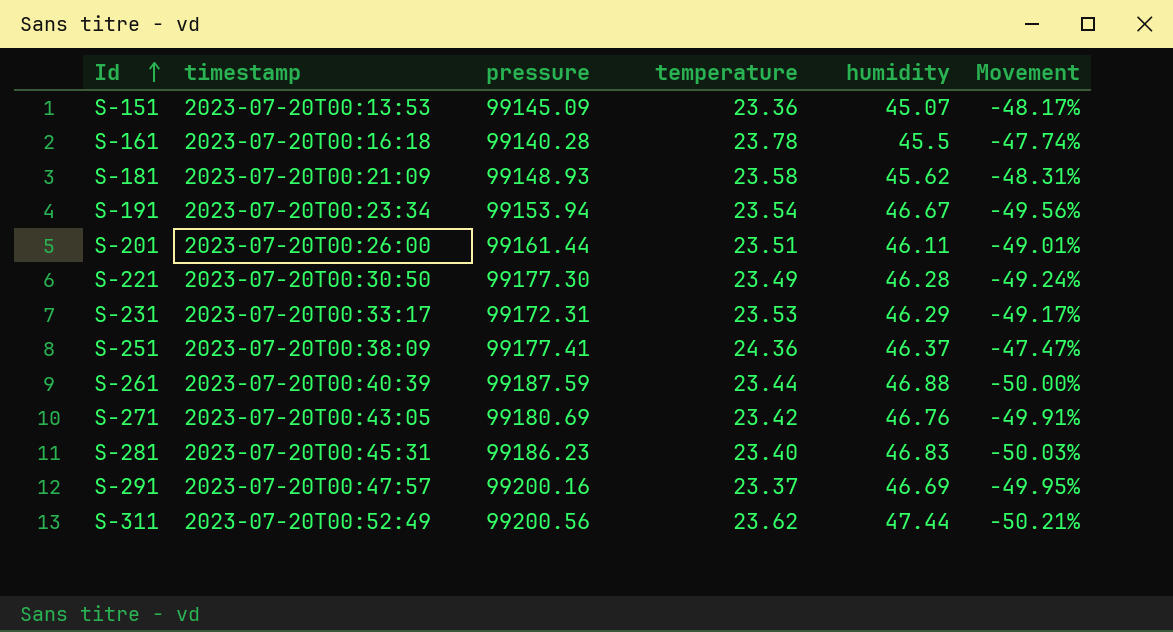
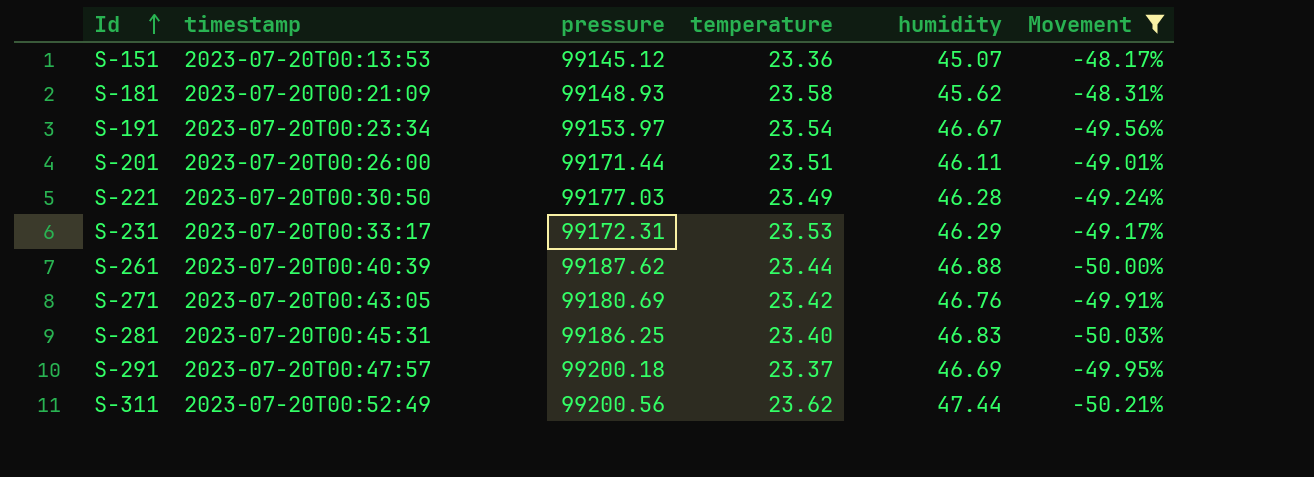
filter: none -> Movement <= -48.17%
S-151 | pressure: 99145.09 -> 99145.12
S-191 | pressure: 99153.94 -> 99153.97
S-201 | pressure: 99161.44 -> 99171.44
S-221 | pressure: 99177.30 -> 99177.03
S-261 | pressure: 99187.59 -> 99187.62
S-281 | pressure: 99186.23 -> 99186.25
S-291 | pressure: 99200.16 -> 99200.18

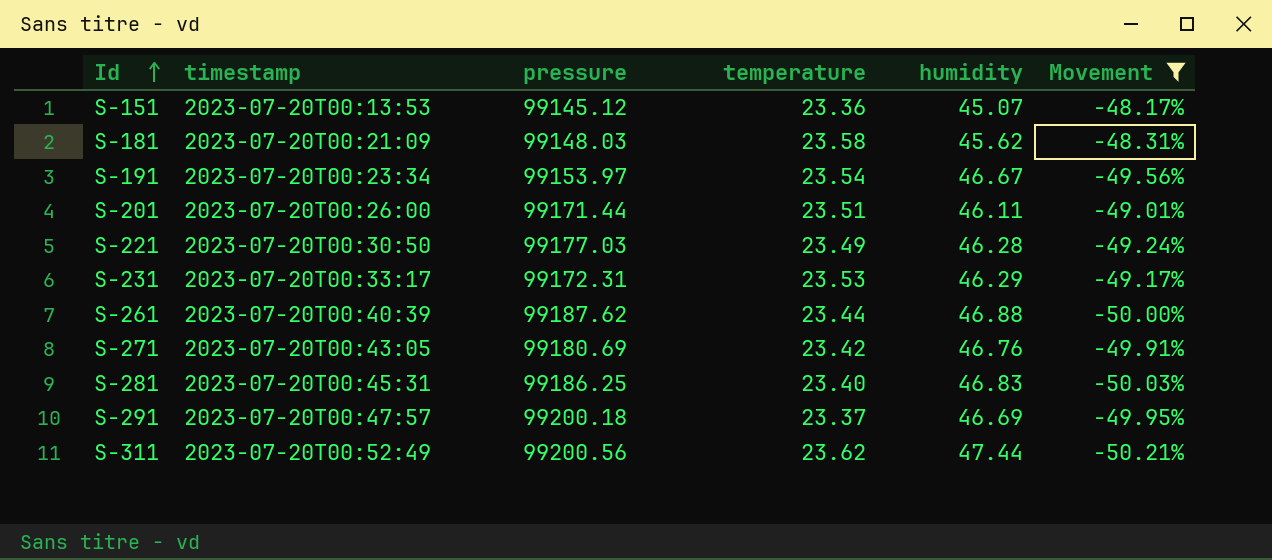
S-181 | pressure: 99148.93 -> 99148.03

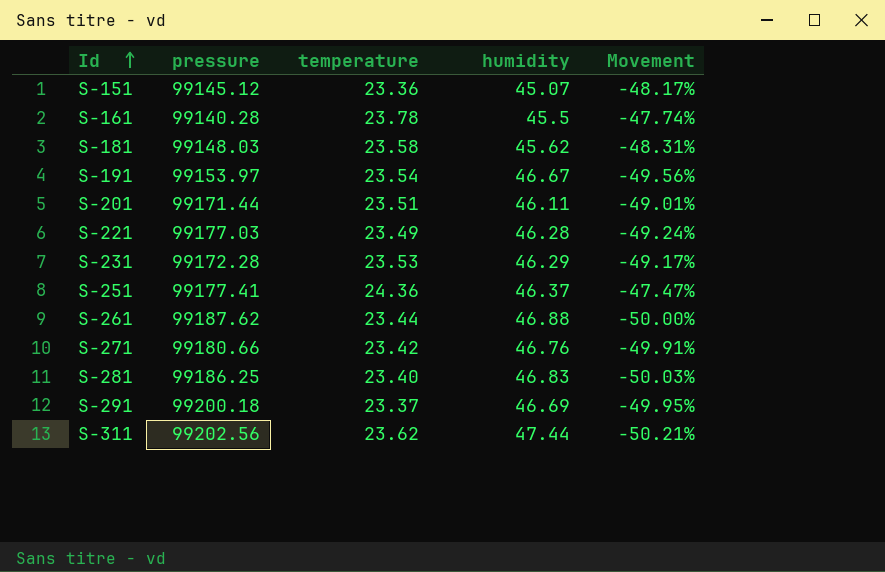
filter: Movement <= -48.17% -> none
column timestamp | position: 2 -> none
S-231 | pressure: 99172.31 -> 99172.28
S-271 | pressure: 99180.69 -> 99180.66
S-311 | pressure: 99200.56 -> 99202.56

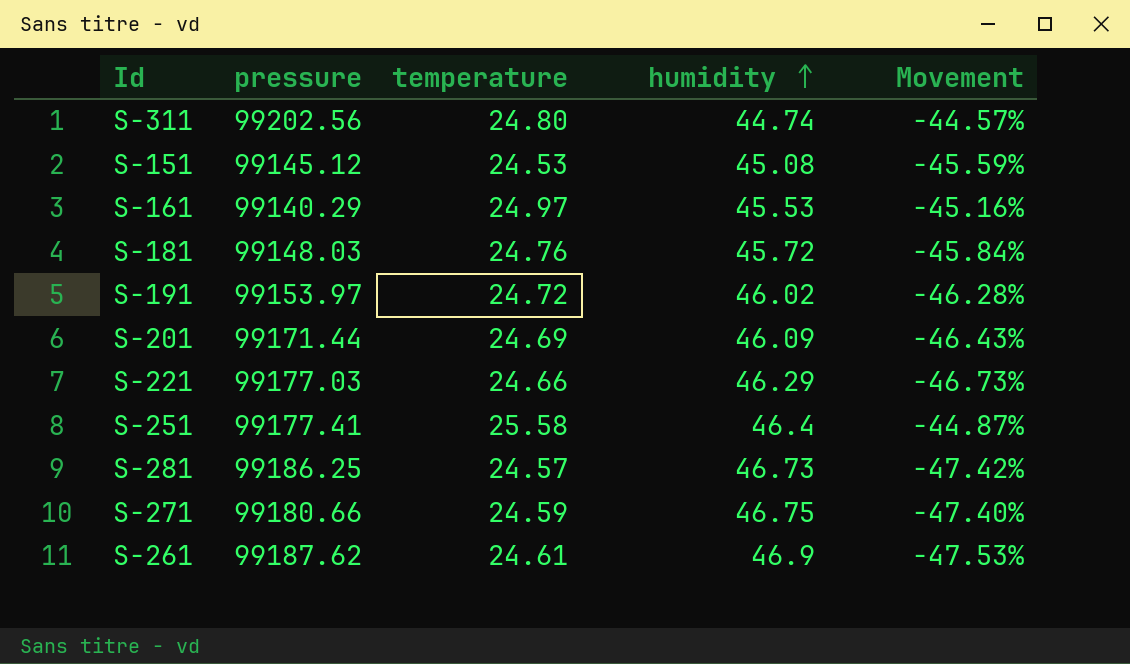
row order: Id ascending -> humidity ascending
row S-231: 99172.28 | 23.53 | 46.29 | -49.17% -> none
row S-291: 99200.18 | 23.37 | 46.69 | -49.95% -> none
S-311 | temperature: 23.62 -> 24.80
S-311 | humidity: 47.44 -> 44.74
S-311 | Movement: -50.21% -> -44.57%
S-151 | temperature: 23.36 -> 24.53
S-151 | humidity: 45.07 -> 45.08
S-151 | Movement: -48.17% -> -45.59%
S-161 | pressure: 99140.28 -> 99140.29
S-161 | temperature: 23.78 -> 24.97
S-161 | humidity: 45.5 -> 45.53
S-161 | Movement: -47.74% -> -45.16%
S-181 | temperature: 23.58 -> 24.76
S-181 | humidity: 45.62 -> 45.72
S-181 | Movement: -48.31% -> -45.84%
S-191 | temperature: 23.54 -> 24.72
S-191 | humidity: 46.67 -> 46.02
S-191 | Movement: -49.56% -> -46.28%
S-201 | temperature: 23.51 -> 24.69
S-201 | humidity: 46.11 -> 46.09
S-201 | Movement: -49.01% -> -46.43%
S-221 | temperature: 23.49 -> 24.66
S-221 | humidity: 46.28 -> 46.29
S-221 | Movement: -49.24% -> -46.73%
S-251 | temperature: 24.36 -> 25.58
S-251 | humidity: 46.37 -> 46.4
S-251 | Movement: -47.47% -> -44.87%
S-281 | temperature: 23.40 -> 24.57
S-281 | humidity: 46.83 -> 46.73
S-281 | Movement: -50.03% -> -47.42%
S-271 | temperature: 23.42 -> 24.59
S-271 | humidity: 46.76 -> 46.75
S-271 | Movement: -49.91% -> -47.40%
S-261 | temperature: 23.44 -> 24.61
S-261 | humidity: 46.88 -> 46.9
S-261 | Movement: -50.00% -> -47.53%

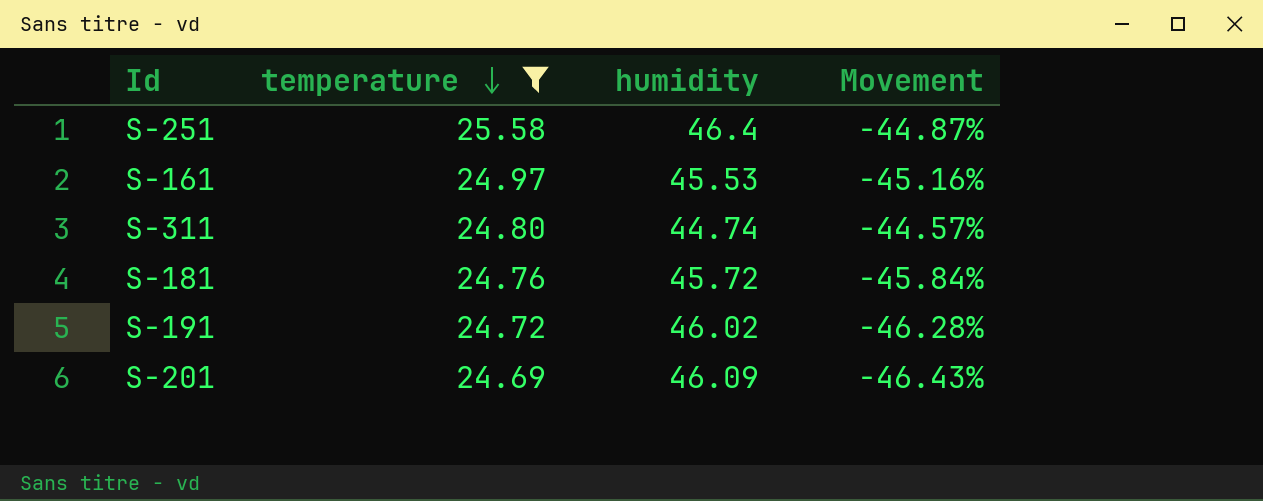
filter: none -> temperature >= 24.69
row order: humidity ascending -> temperature descending
column pressure | position: 2 -> none

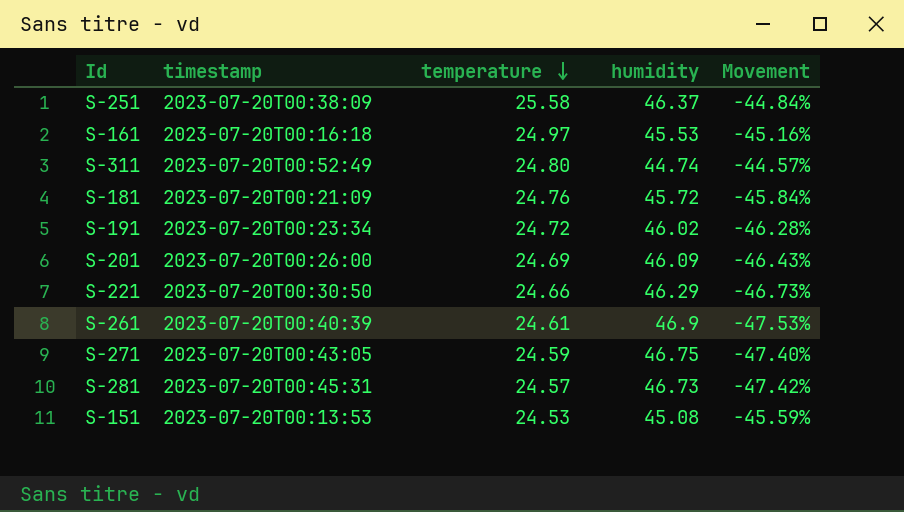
filter: temperature >= 24.69 -> none
column timestamp | position: none -> 2
S-251 | humidity: 46.4 -> 46.37
S-251 | Movement: -44.87% -> -44.84%

